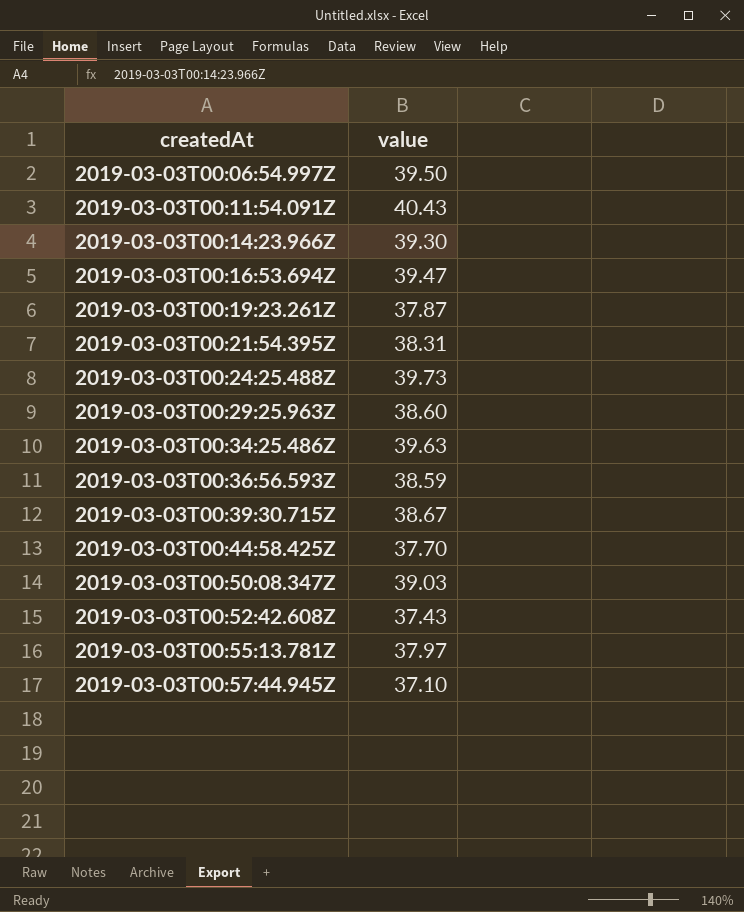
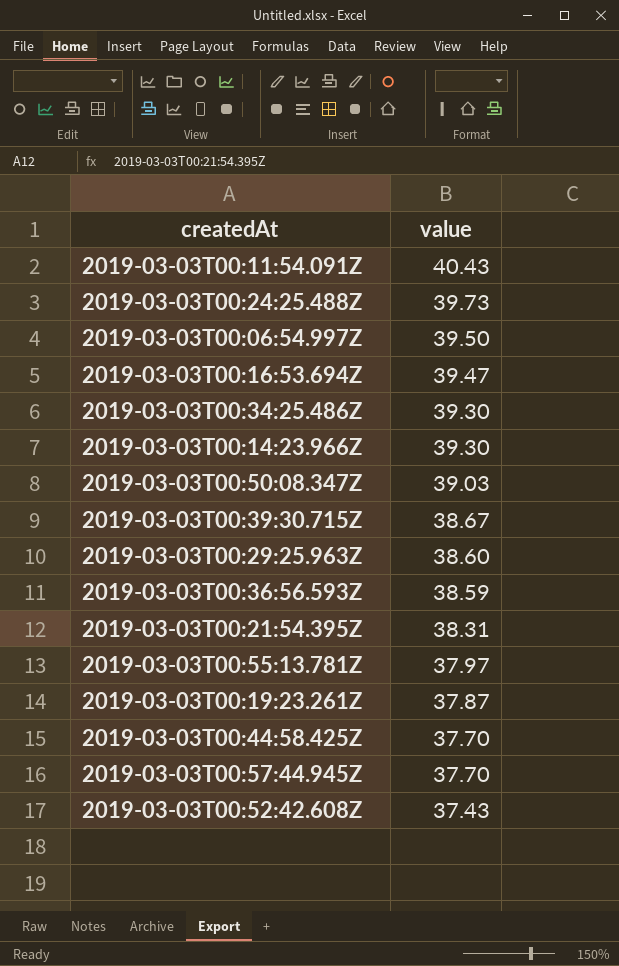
row order: createdAt ascending -> value descending
2019-03-03T00:34:25.486Z | value: 39.63 -> 39.30
2019-03-03T00:57:44.945Z | value: 37.10 -> 37.70

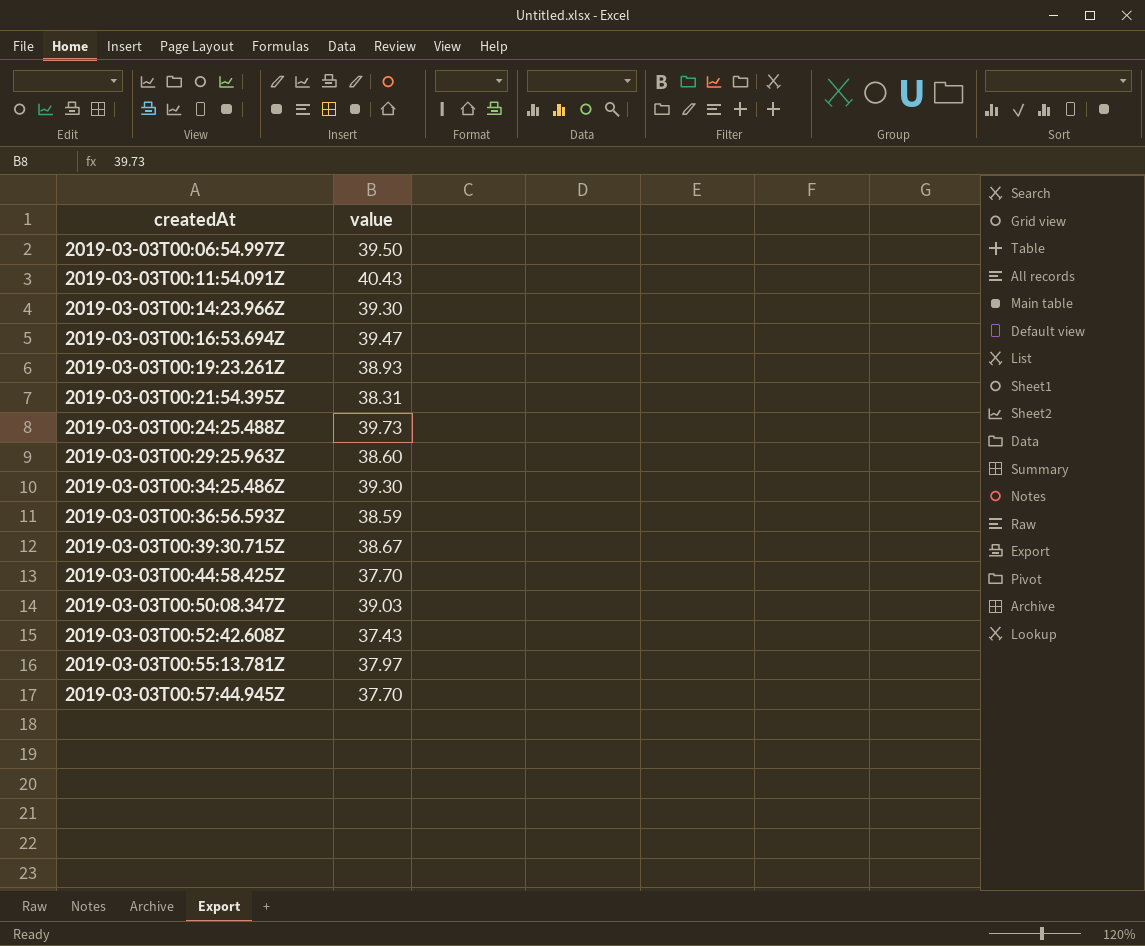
row order: value descending -> createdAt ascending
2019-03-03T00:19:23.261Z | value: 37.87 -> 38.93

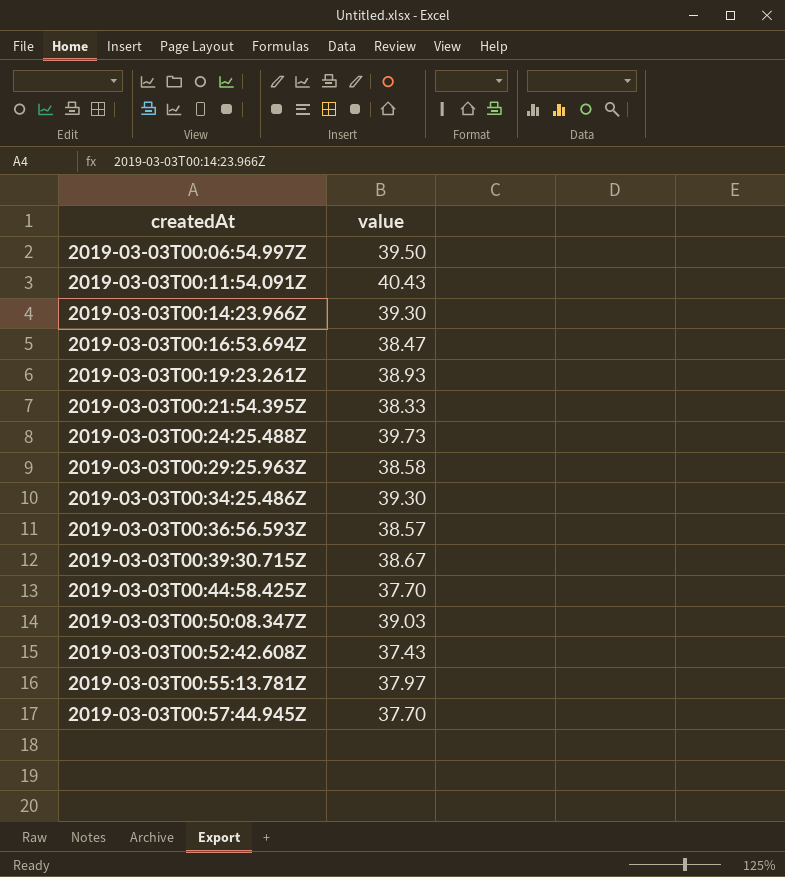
2019-03-03T00:16:53.694Z | value: 39.47 -> 38.47
2019-03-03T00:21:54.395Z | value: 38.31 -> 38.33
2019-03-03T00:29:25.963Z | value: 38.60 -> 38.58
2019-03-03T00:36:56.593Z | value: 38.59 -> 38.57

